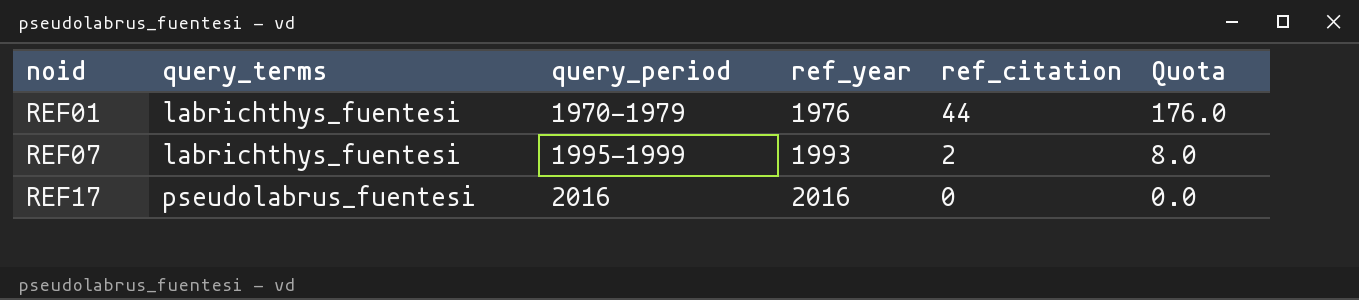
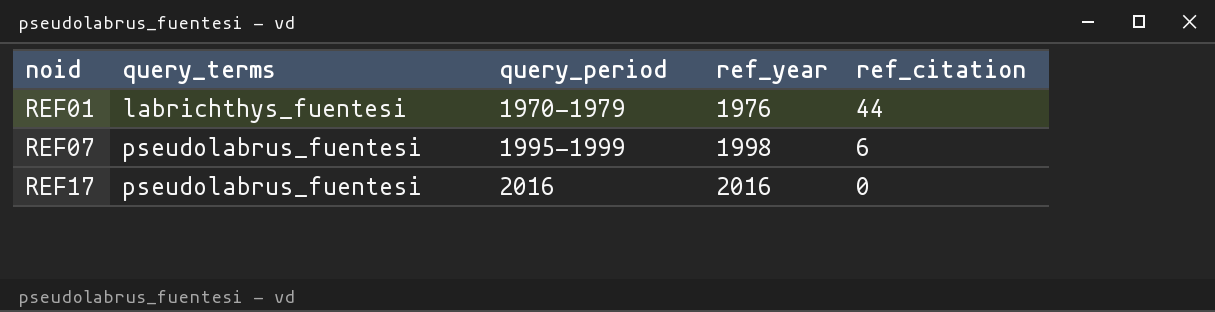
column Quota | formula: [ref_citation] * 4 -> none
REF07 | query_terms: labrichthys_fuentesi -> pseudolabrus_fuentesi
REF07 | ref_year: 1993 -> 1998
REF07 | ref_citation: 2 -> 6

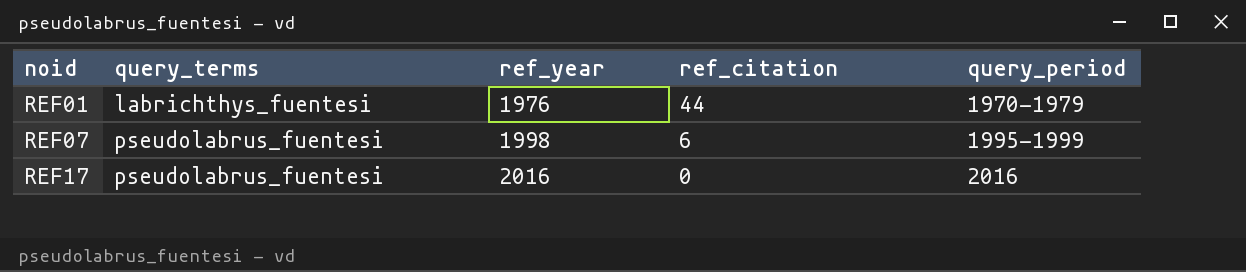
column query_period | position: 3 -> 5

